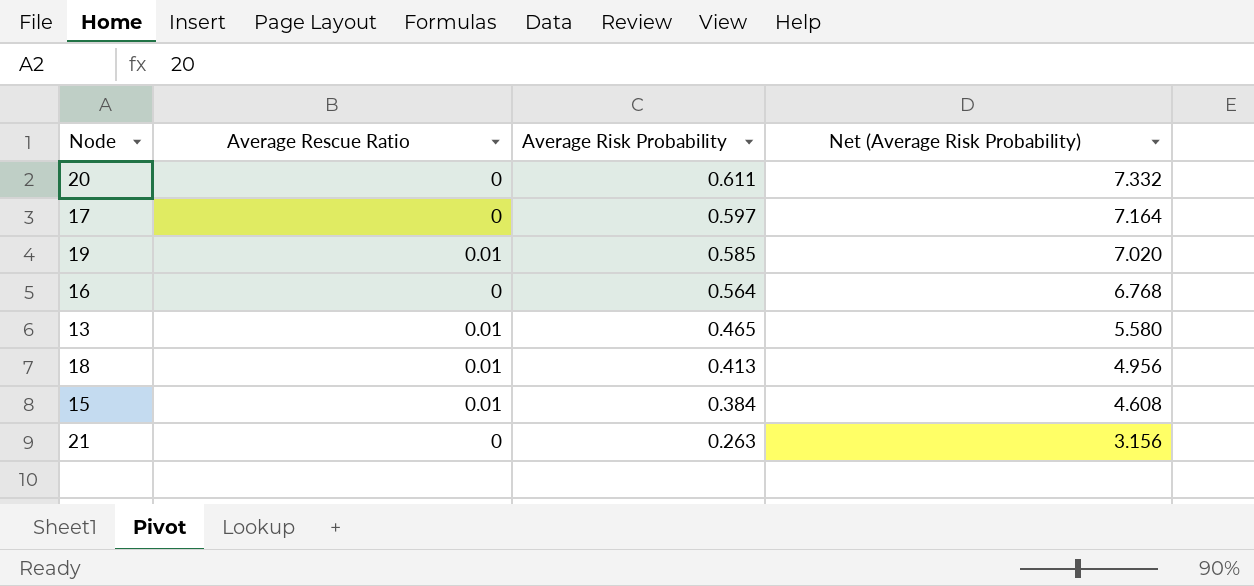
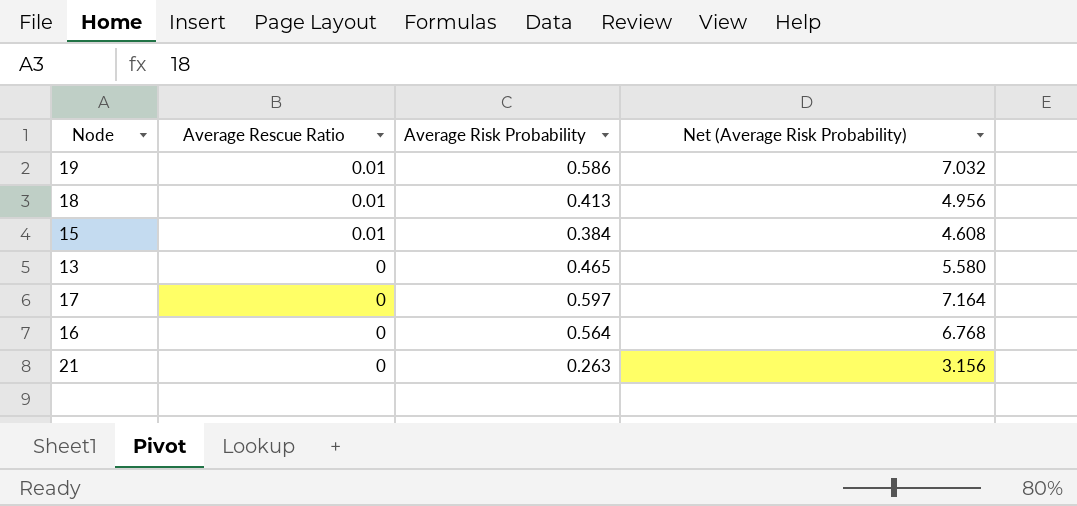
row order: Average Risk Probability descending -> Average Rescue Ratio descending
row 20: 0 | 0.611 | 7.332 -> none
19 | Average Risk Probability: 0.585 -> 0.586
19 | Net (Average Risk Probability): 7.020 -> 7.032
13 | Average Rescue Ratio: 0.01 -> 0

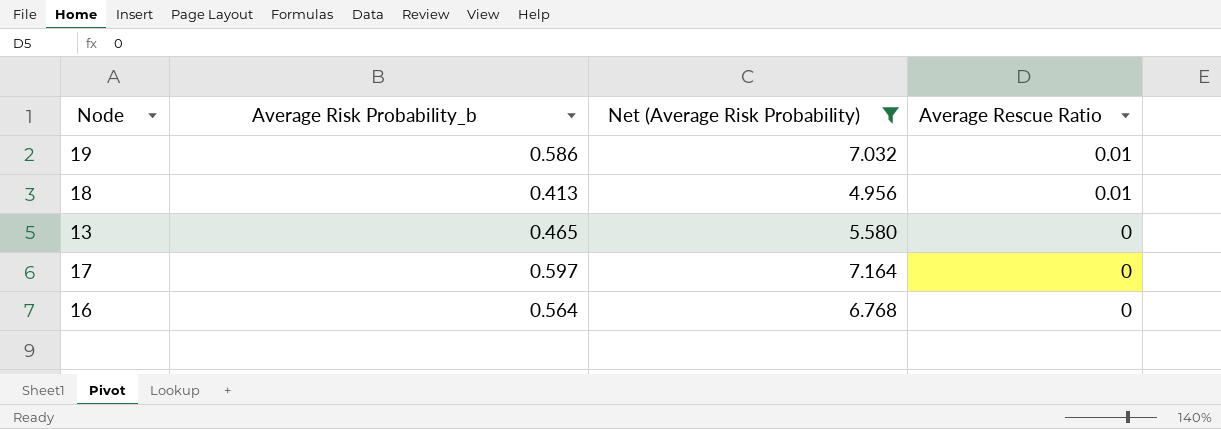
filter: none -> Net (Average Risk Probability) >= 4.956
column name: Average Risk Probability -> Average Risk Probability_b
column Average Rescue Ratio | position: 2 -> 4

